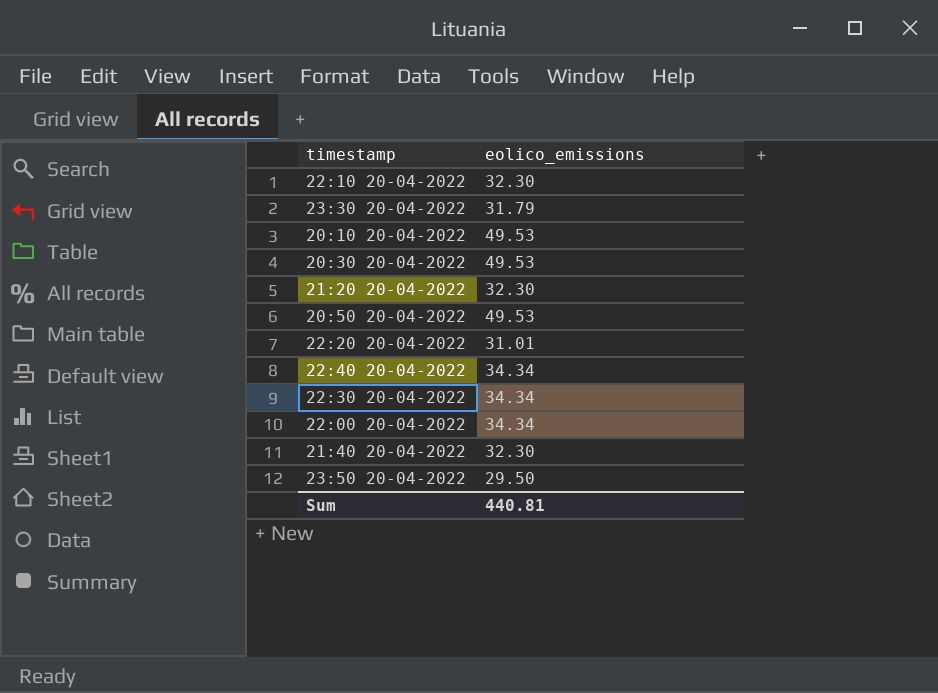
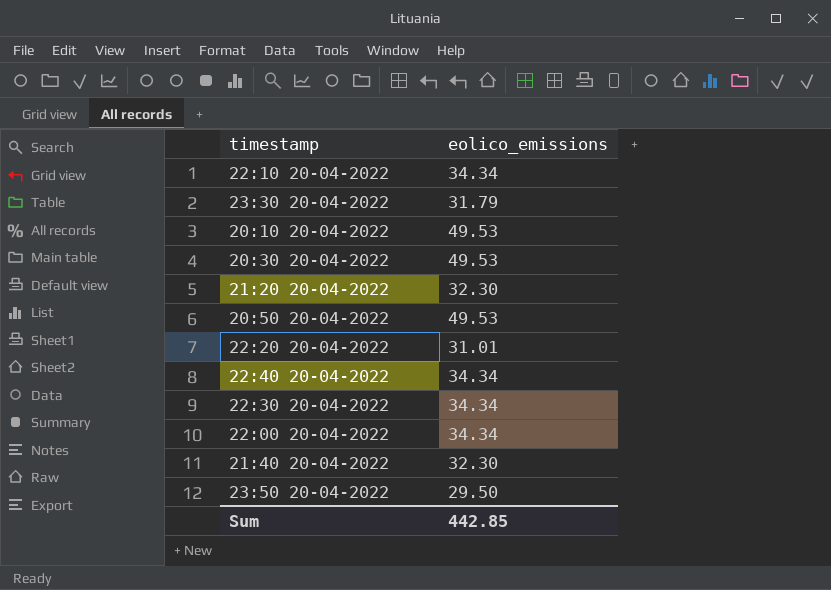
22:10 20-04-2022 | eolico_emissions: 32.30 -> 34.34
Sum | eolico_emissions: 440.81 -> 442.85

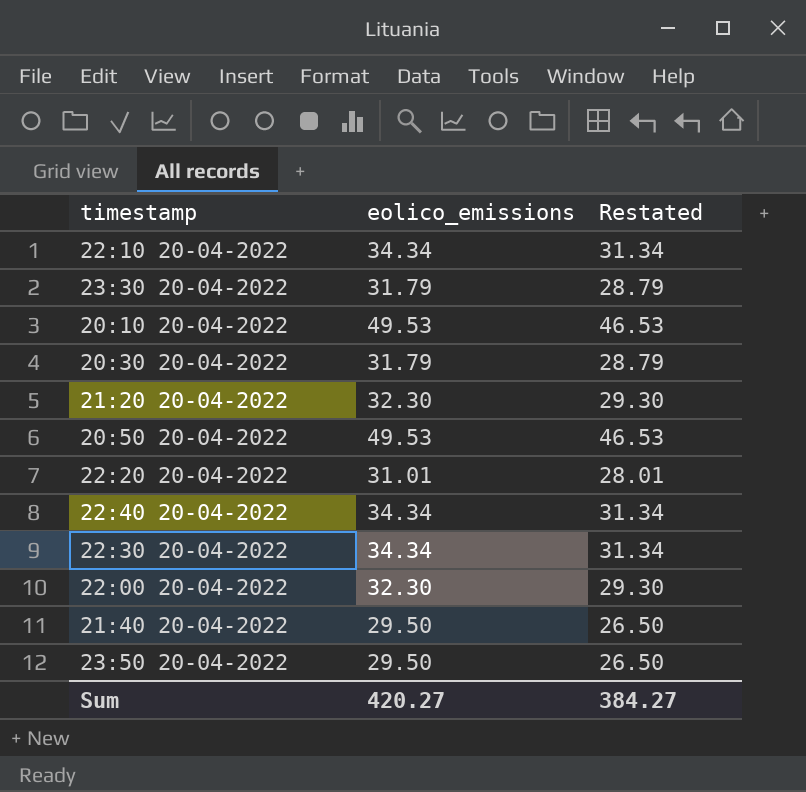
column Restated | formula: none -> [eolico_emissions] - 3
20:30 20-04-2022 | eolico_emissions: 49.53 -> 31.79
22:00 20-04-2022 | eolico_emissions: 34.34 -> 32.30
21:40 20-04-2022 | eolico_emissions: 32.30 -> 29.50
Sum | eolico_emissions: 442.85 -> 420.27

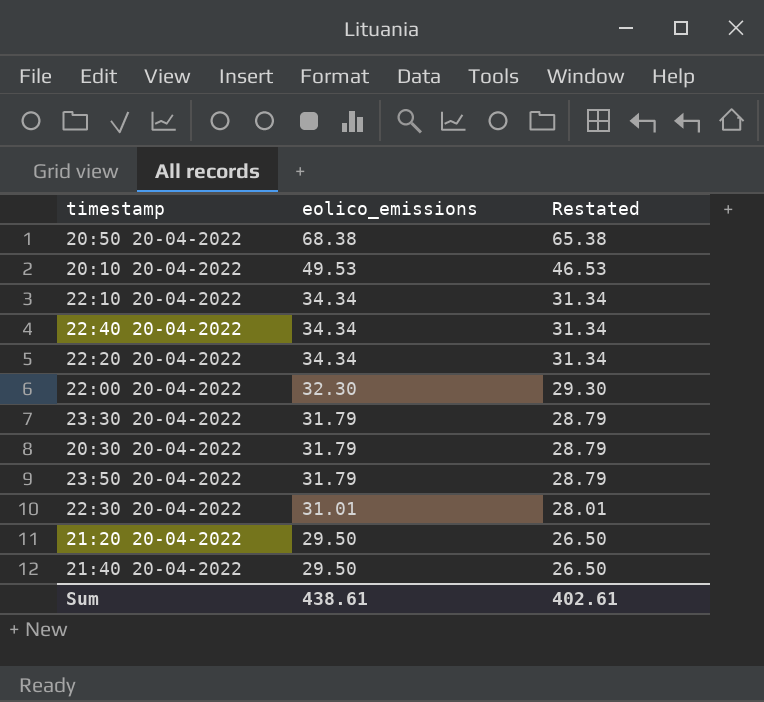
row order: none -> eolico_emissions descending
20:50 20-04-2022 | eolico_emissions: 49.53 -> 68.38
20:50 20-04-2022 | Restated: 46.53 -> 65.38
22:20 20-04-2022 | eolico_emissions: 31.01 -> 34.34
22:20 20-04-2022 | Restated: 28.01 -> 31.34
23:50 20-04-2022 | eolico_emissions: 29.50 -> 31.79
23:50 20-04-2022 | Restated: 26.50 -> 28.79
22:30 20-04-2022 | eolico_emissions: 34.34 -> 31.01
22:30 20-04-2022 | Restated: 31.34 -> 28.01
21:20 20-04-2022 | eolico_emissions: 32.30 -> 29.50
21:20 20-04-2022 | Restated: 29.30 -> 26.50
Sum | eolico_emissions: 420.27 -> 438.61
Sum | Restated: 384.27 -> 402.61

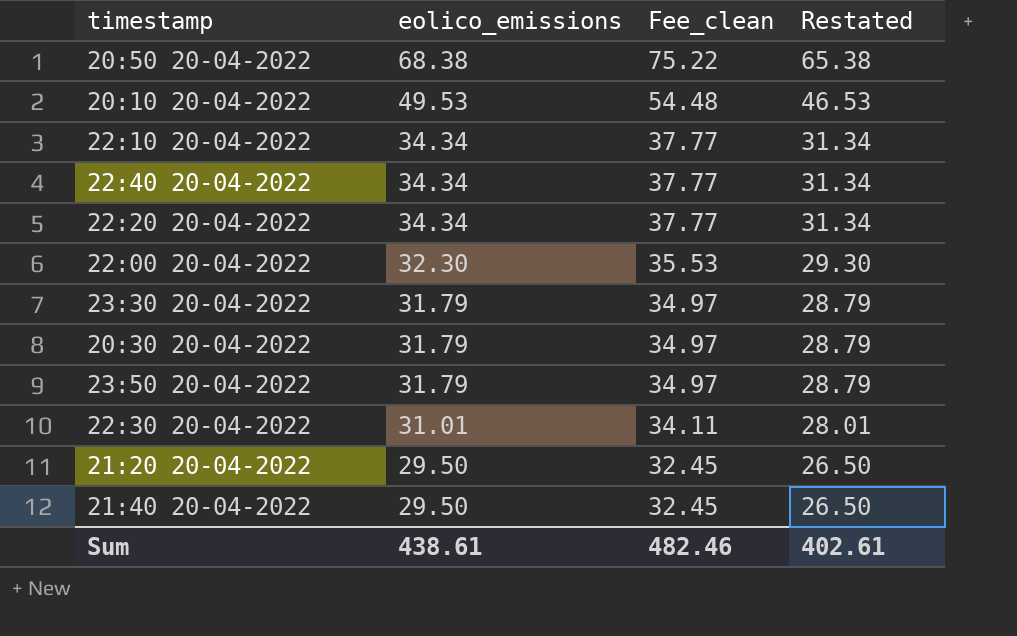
column Fee_clean | formula: none -> [eolico_emissions] * 1.1

